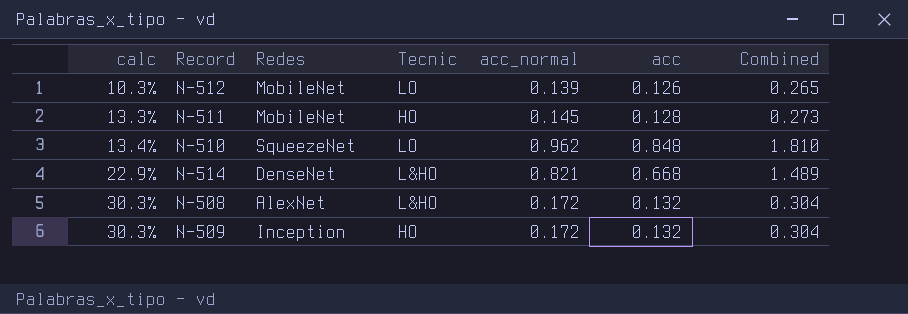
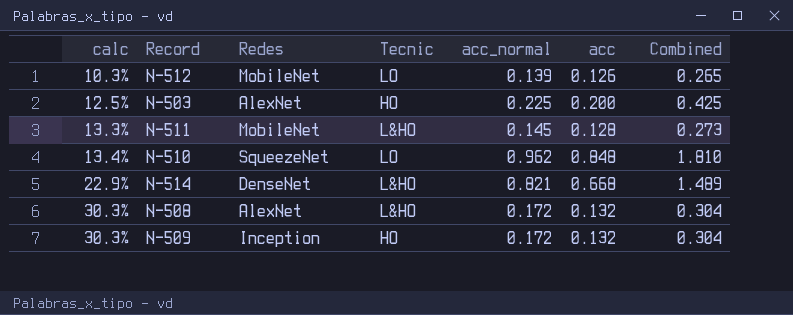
row N-503: none -> 12.5% | AlexNet | HO | 0.225 | 0.200 | 0.425
N-511 | Tecnic: HO -> L&HO

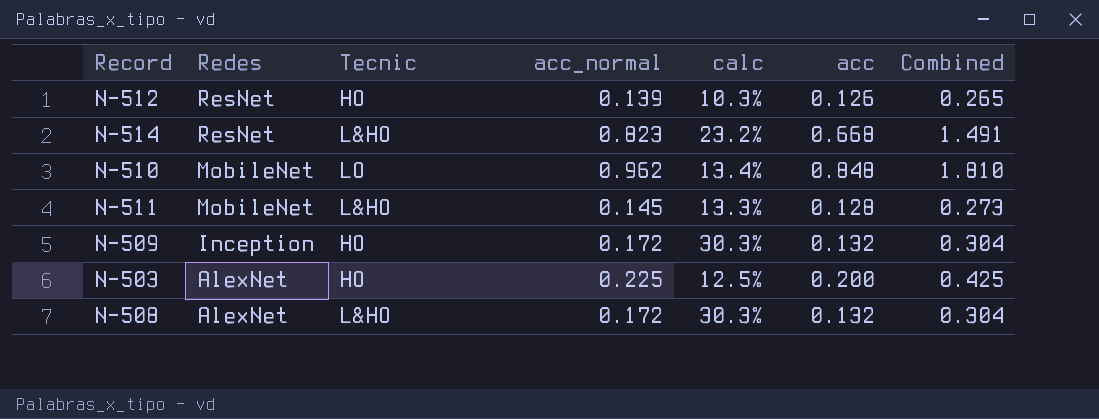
row order: calc ascending -> Redes descending
column calc | position: 1 -> 5
N-512 | Redes: MobileNet -> ResNet
N-512 | Tecnic: LO -> HO
N-514 | Redes: DenseNet -> ResNet
N-514 | acc_normal: 0.821 -> 0.823
N-514 | calc: 22.9% -> 23.2%
N-514 | Combined: 1.489 -> 1.491
N-510 | Redes: SqueezeNet -> MobileNet

